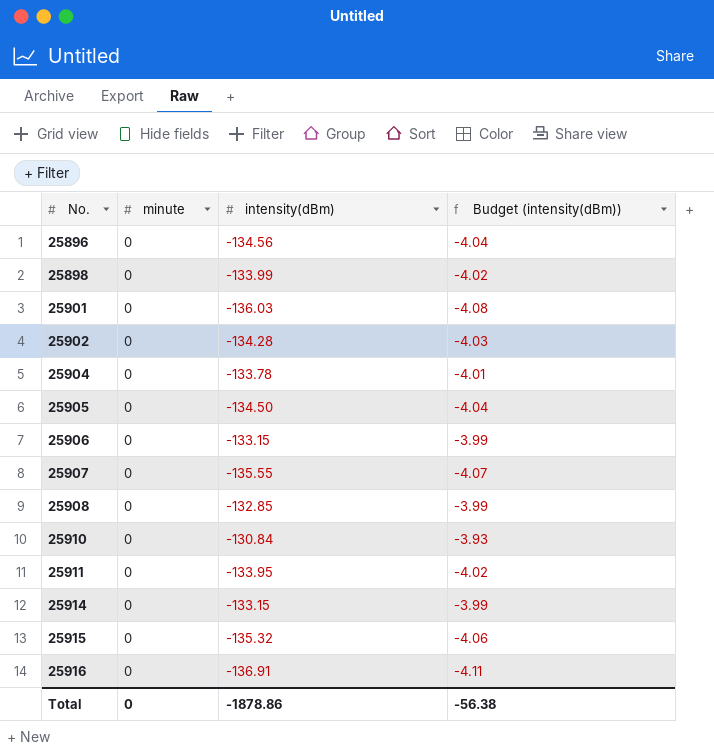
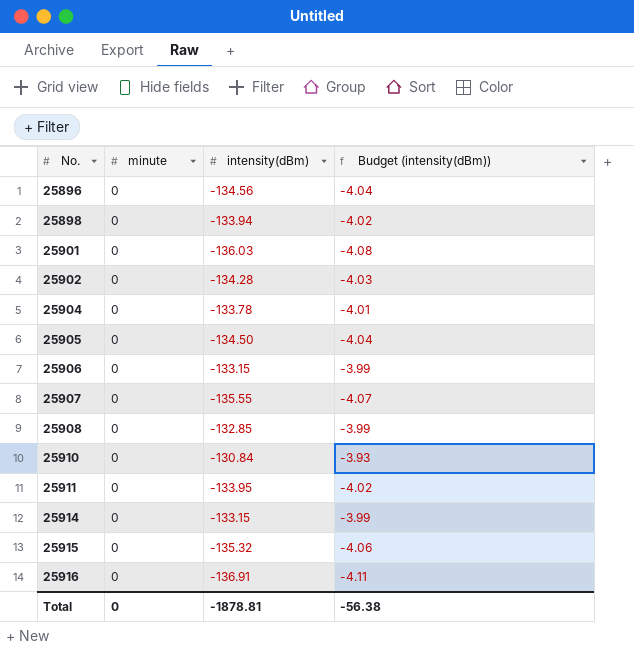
25898 | intensity(dBm): -133.99 -> -133.94
Total | intensity(dBm): -1878.86 -> -1878.81

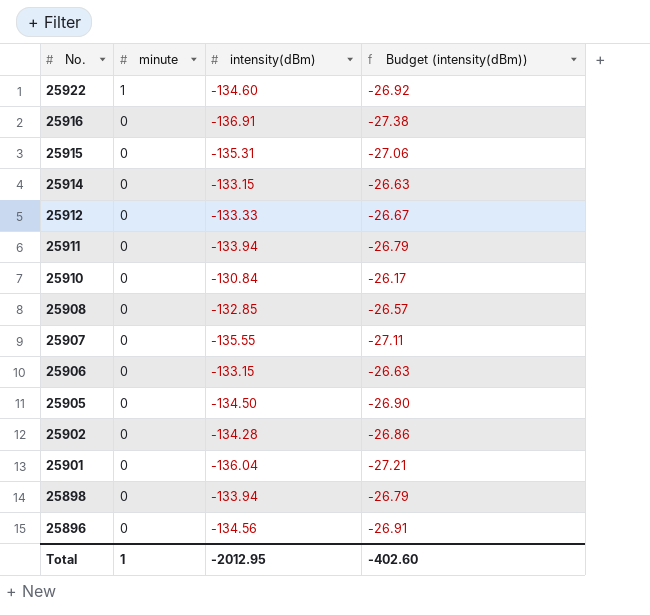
row order: No. ascending -> No. descending
column Budget (intensity(dBm)) | formula: [intensity(dBm)] * 0.03 -> [intensity(dBm)] * 0.2
row 25904: 0 | -133.78 | -4.01 -> none
row 25922: none -> 1 | -134.60 | -26.92
25915 | intensity(dBm): -135.32 -> -135.31
row 25912: none -> 0 | -133.33 | -26.67
25911 | intensity(dBm): -133.95 -> -133.94
25901 | intensity(dBm): -136.03 -> -136.04
Total | minute: 0 -> 1
Total | intensity(dBm): -1878.81 -> -2012.95
Total | Budget (intensity(dBm)): -56.38 -> -402.60

